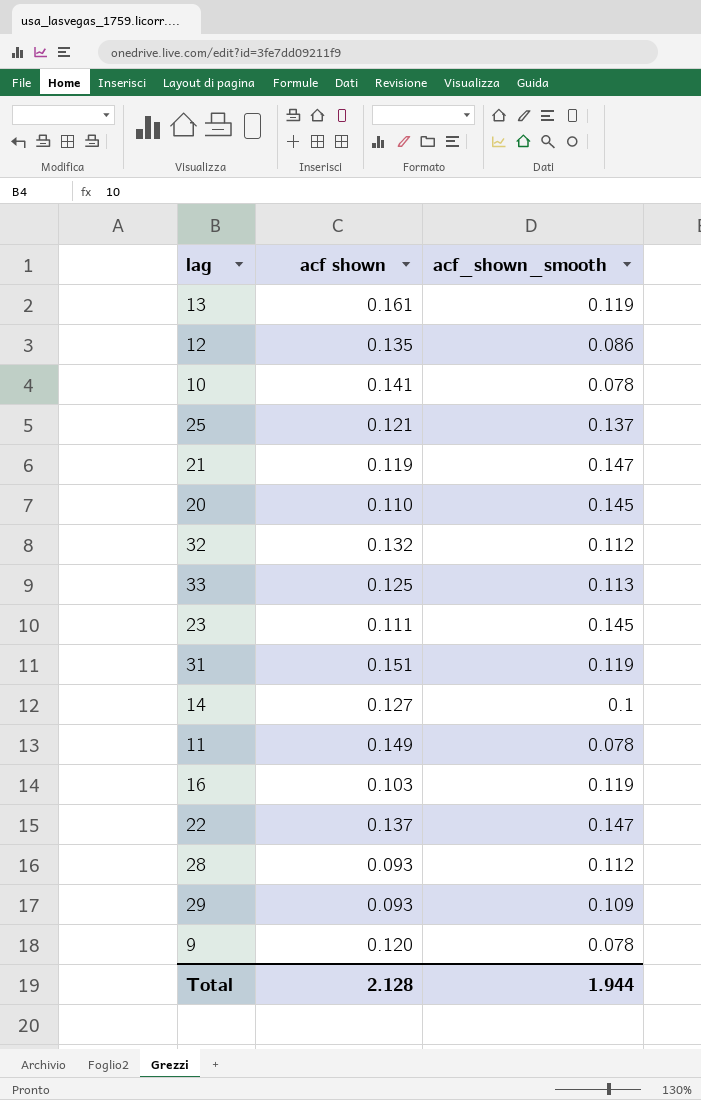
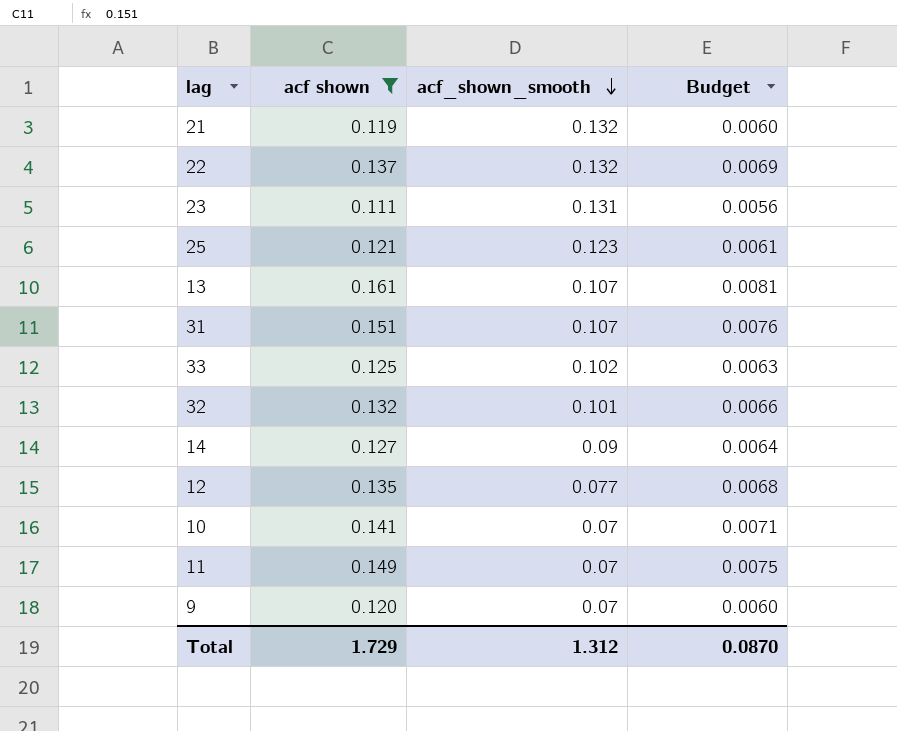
filter: none -> acf shown >= 0.111
row order: none -> acf_shown_smooth descending
column Budget | formula: none -> [acf shown] * 0.05
21 | acf_shown_smooth: 0.147 -> 0.132
22 | acf_shown_smooth: 0.147 -> 0.132
23 | acf_shown_smooth: 0.145 -> 0.131
25 | acf_shown_smooth: 0.137 -> 0.123
13 | acf_shown_smooth: 0.119 -> 0.107
31 | acf_shown_smooth: 0.119 -> 0.107
33 | acf_shown_smooth: 0.113 -> 0.102
32 | acf_shown_smooth: 0.112 -> 0.101
14 | acf_shown_smooth: 0.1 -> 0.09
12 | acf_shown_smooth: 0.086 -> 0.077
10 | acf_shown_smooth: 0.078 -> 0.07
11 | acf_shown_smooth: 0.078 -> 0.07
9 | acf_shown_smooth: 0.078 -> 0.07
Total | acf shown: 2.128 -> 1.729
Total | acf_shown_smooth: 1.944 -> 1.312

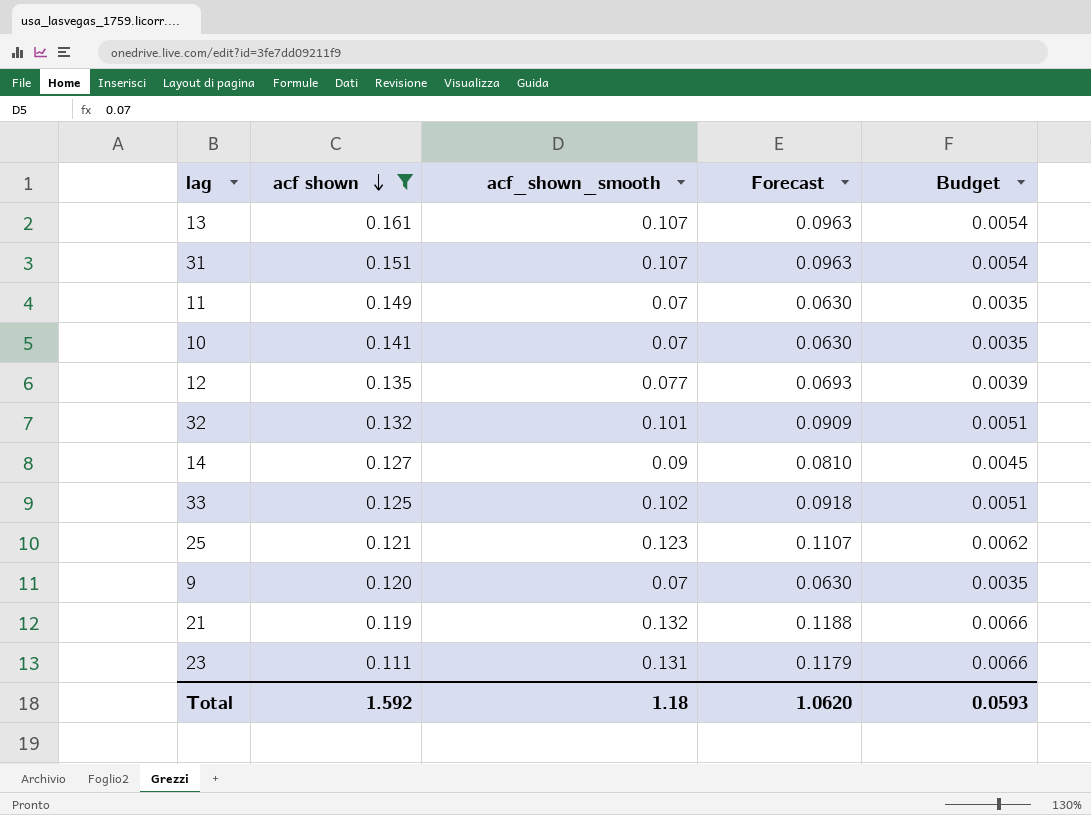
row order: acf_shown_smooth descending -> acf shown descending
column Forecast | formula: none -> [acf_shown_smooth] * 0.9
column Budget | formula: [acf shown] * 0.05 -> [acf_shown_smooth] * 0.05
row 22: 0.137 | 0.132 | 0.0069 -> none
Total | acf shown: 1.729 -> 1.592
Total | acf_shown_smooth: 1.312 -> 1.18
Total | Budget: 0.0870 -> 0.0593

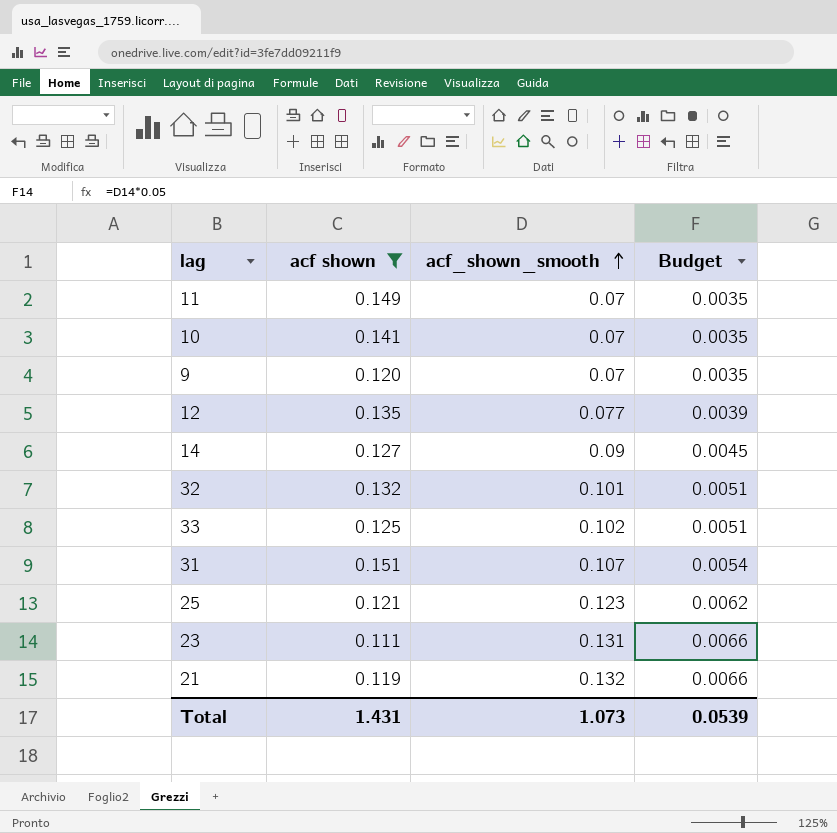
row order: acf shown descending -> acf_shown_smooth ascending
column Forecast | formula: [acf_shown_smooth] * 0.9 -> none
row 13: 0.161 | 0.107 | 0.0963 | 0.0054 -> none
Total | acf shown: 1.592 -> 1.431
Total | acf_shown_smooth: 1.18 -> 1.073
Total | Budget: 0.0593 -> 0.0539

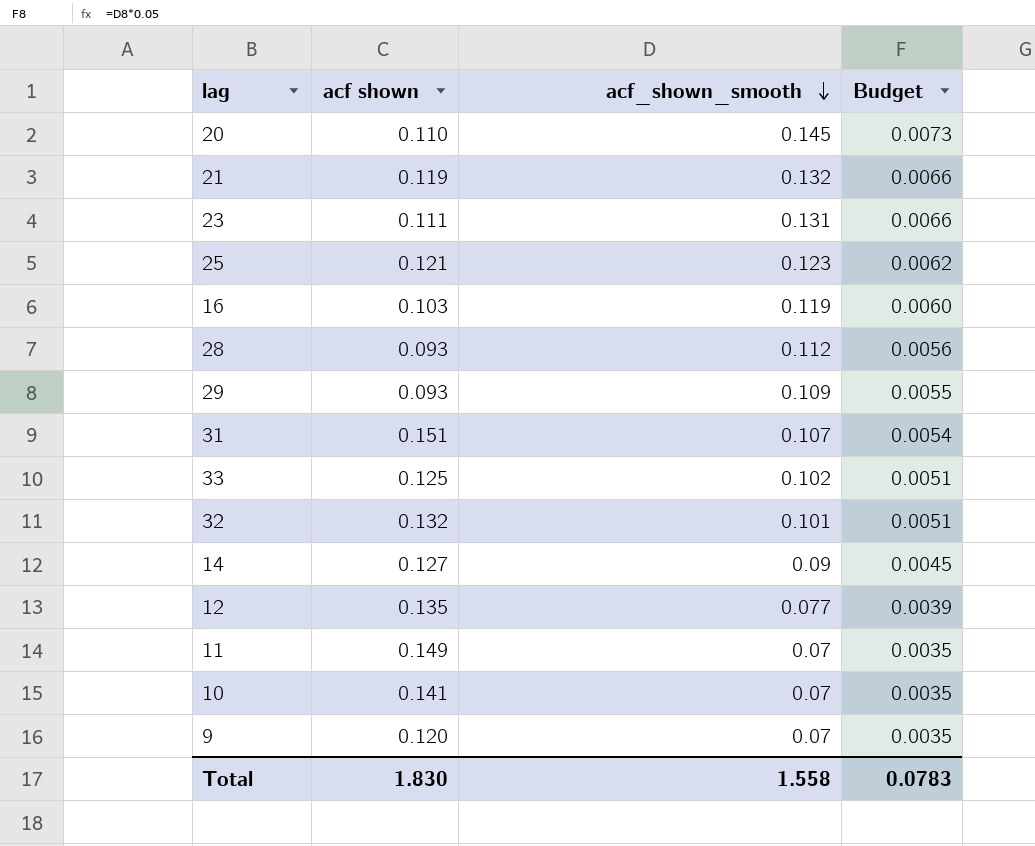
filter: acf shown >= 0.111 -> none
row order: acf_shown_smooth ascending -> acf_shown_smooth descending
Total | acf shown: 1.431 -> 1.830
Total | acf_shown_smooth: 1.073 -> 1.558
Total | Budget: 0.0539 -> 0.0783

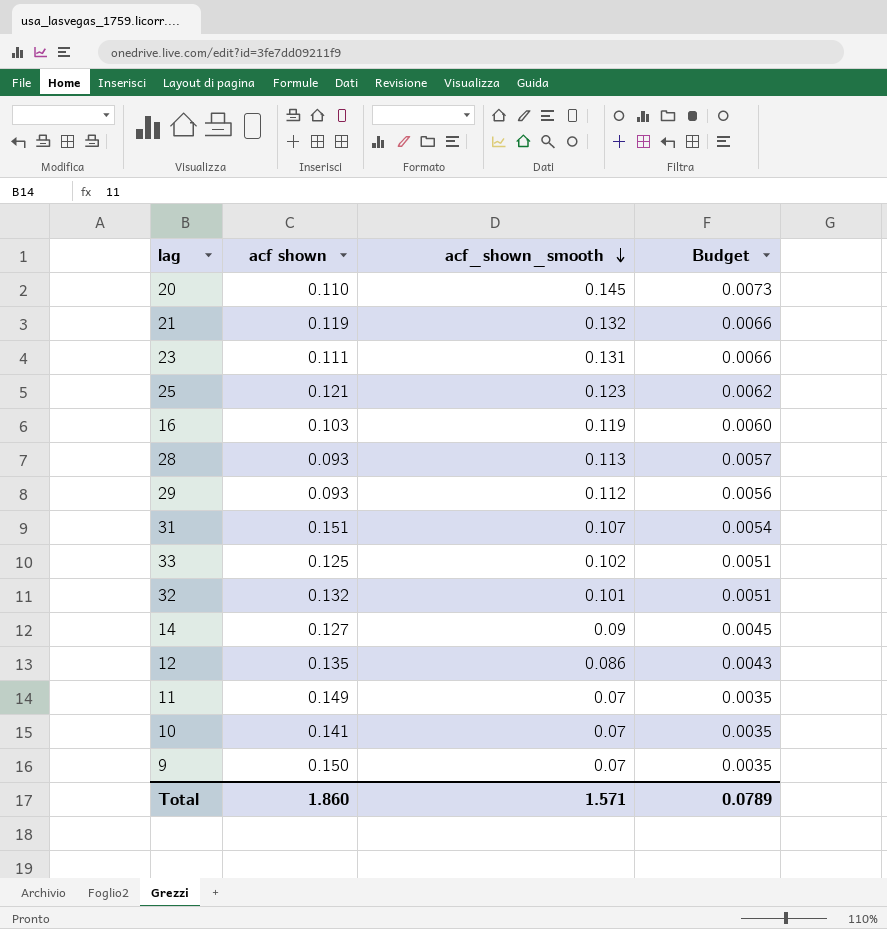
28 | acf_shown_smooth: 0.112 -> 0.113
28 | Budget: 0.0056 -> 0.0057
29 | acf_shown_smooth: 0.109 -> 0.112
29 | Budget: 0.0055 -> 0.0056
12 | acf_shown_smooth: 0.077 -> 0.086
12 | Budget: 0.0039 -> 0.0043
9 | acf shown: 0.120 -> 0.150
Total | acf shown: 1.830 -> 1.860
Total | acf_shown_smooth: 1.558 -> 1.571
Total | Budget: 0.0783 -> 0.0789

